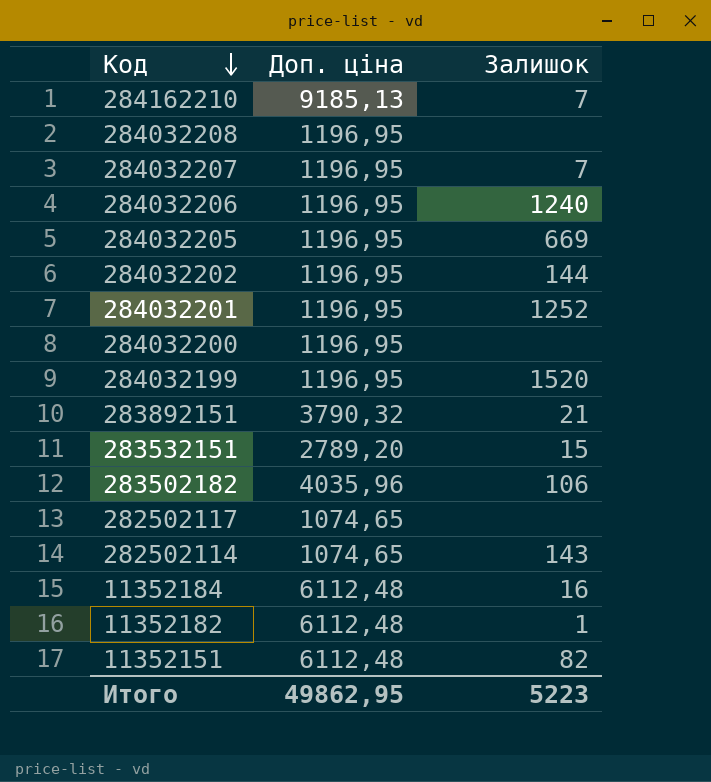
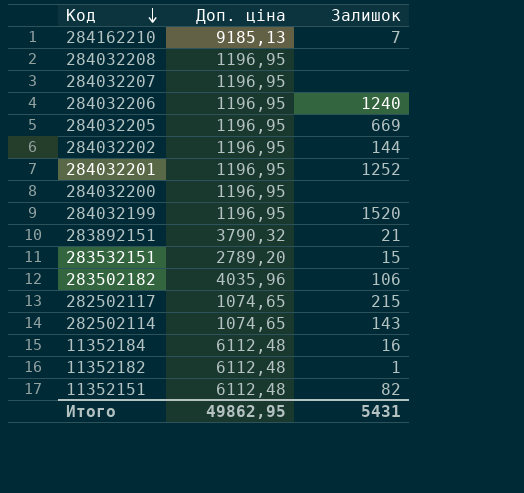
284032207 | Залишок: 7 -> none
282502117 | Залишок: none -> 215
Итого | Залишок: 5223 -> 5431

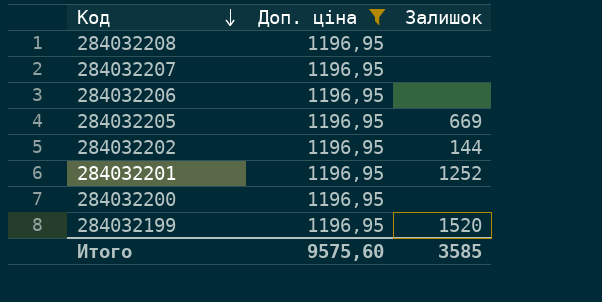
filter: none -> Доп. ціна = 1196,95
284032206 | Залишок: 1240 -> none
Итого | Доп. ціна: 49862,95 -> 9575,60
Итого | Залишок: 5431 -> 3585

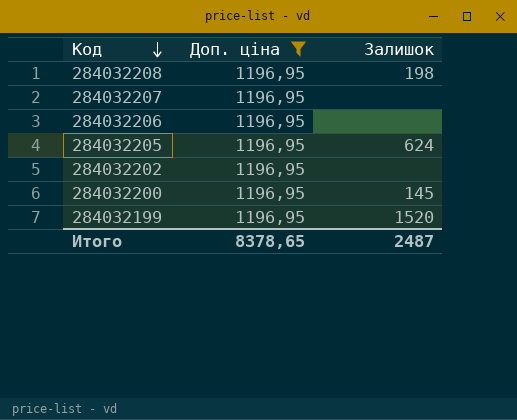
row 284032201: 1196,95 | 1252 -> none
284032208 | Залишок: none -> 198
284032205 | Залишок: 669 -> 624
284032202 | Залишок: 144 -> none
284032200 | Залишок: none -> 145
Итого | Доп. ціна: 9575,60 -> 8378,65
Итого | Залишок: 3585 -> 2487

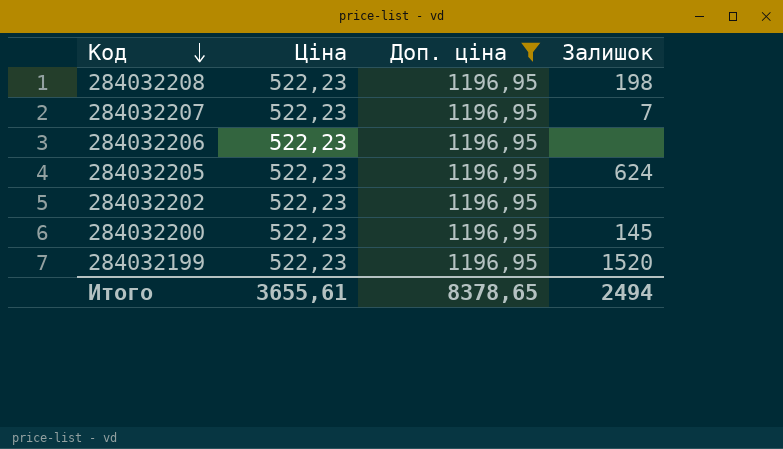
column Ціна | position: none -> 2
284032207 | Залишок: none -> 7
Итого | Залишок: 2487 -> 2494

